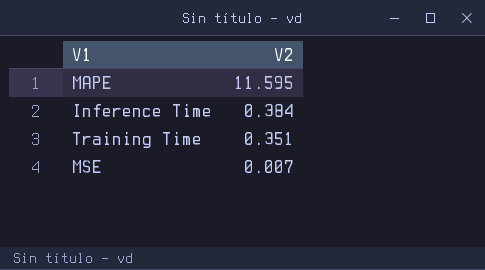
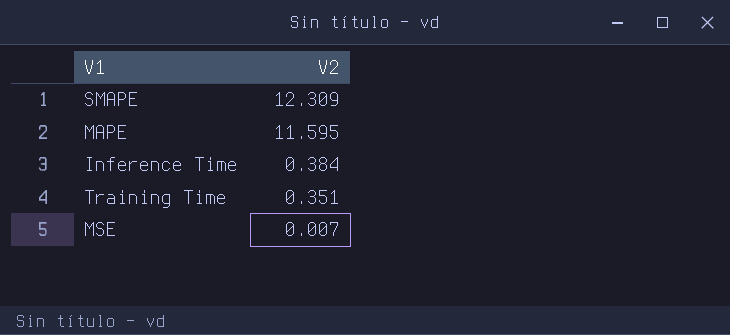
row SMAPE: none -> 12.309

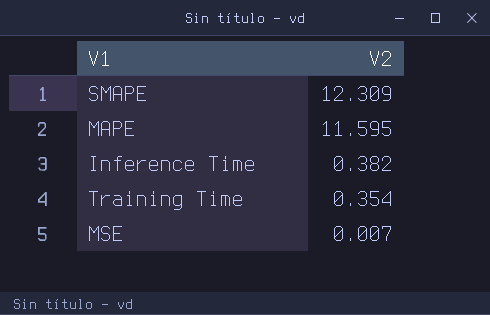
Inference Time | V2: 0.384 -> 0.382
Training Time | V2: 0.351 -> 0.354

